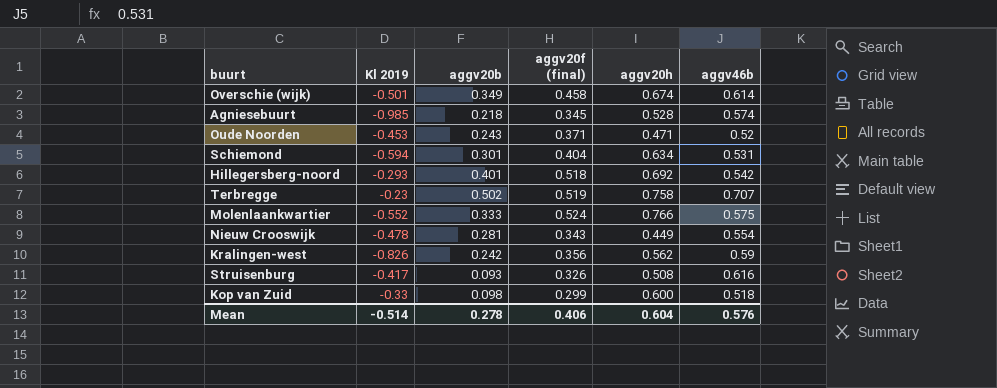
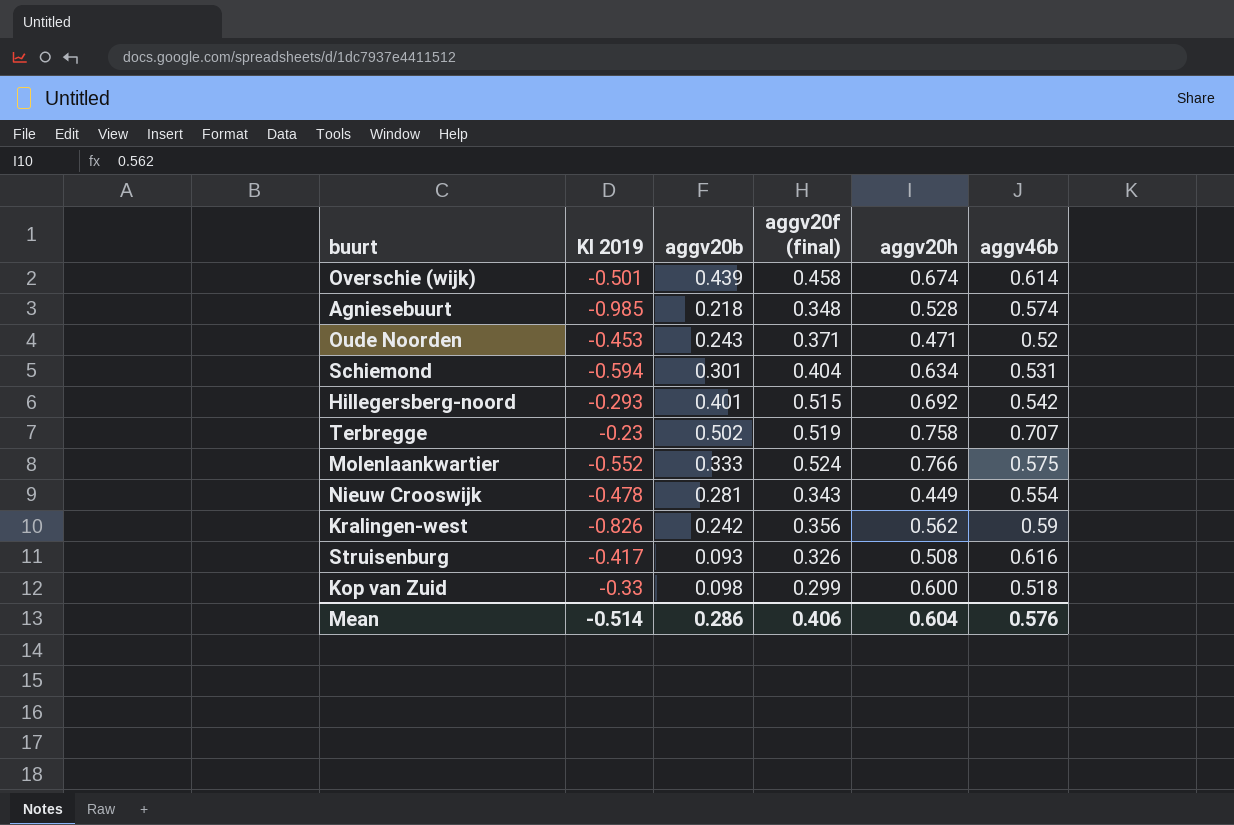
Overschie (wijk) | aggv20b: 0.349 -> 0.439
Agniesebuurt | aggv20f (final): 0.345 -> 0.348
Hillegersberg-noord | aggv20f (final): 0.518 -> 0.515
Mean | aggv20b: 0.278 -> 0.286

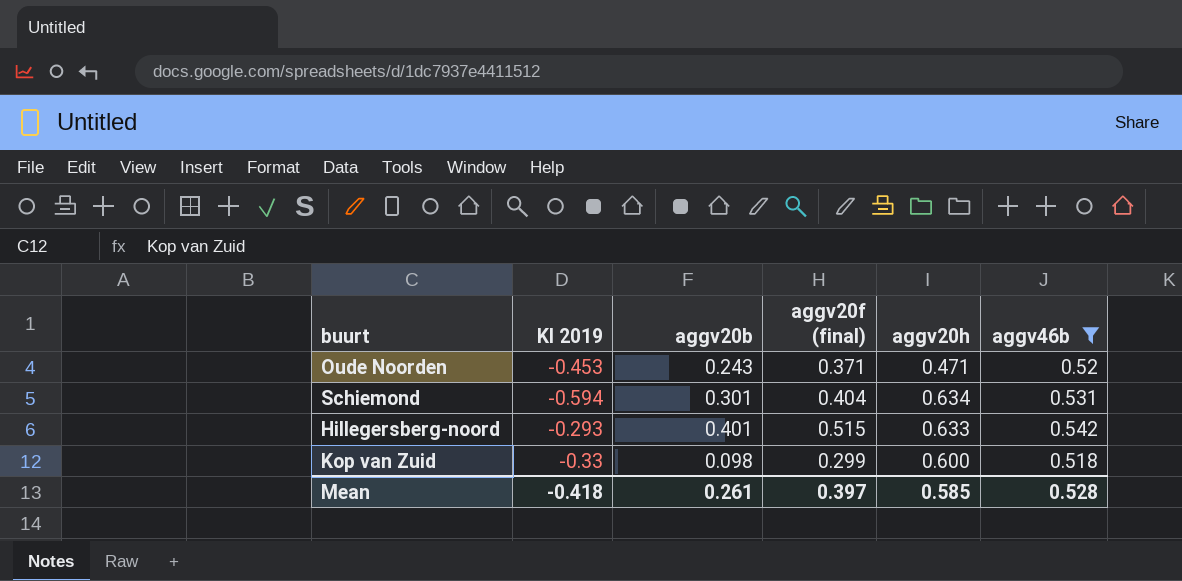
filter: none -> aggv46b <= 0.542
Hillegersberg-noord | aggv20h: 0.692 -> 0.633
Mean | Kl 2019: -0.514 -> -0.418
Mean | aggv20b: 0.286 -> 0.261
Mean | aggv20f (final): 0.406 -> 0.397
Mean | aggv20h: 0.604 -> 0.585
Mean | aggv46b: 0.576 -> 0.528

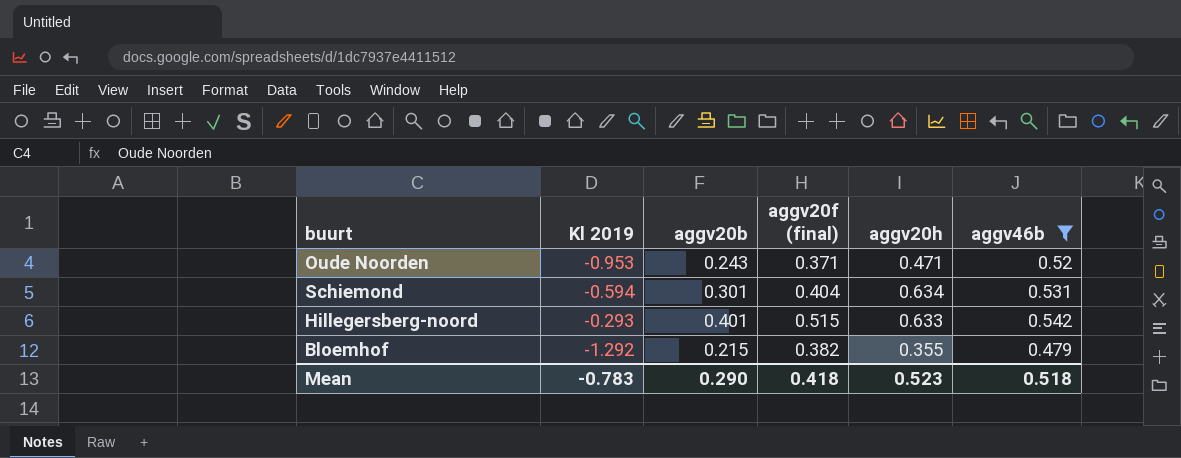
row Kop van Zuid: -0.33 | 0.098 | 0.299 | 0.600 | 0.518 -> none
Oude Noorden | Kl 2019: -0.453 -> -0.953
row Bloemhof: none -> -1.292 | 0.215 | 0.382 | 0.355 | 0.479
Mean | Kl 2019: -0.418 -> -0.783
Mean | aggv20b: 0.261 -> 0.290
Mean | aggv20f (final): 0.397 -> 0.418
Mean | aggv20h: 0.585 -> 0.523
Mean | aggv46b: 0.528 -> 0.518

